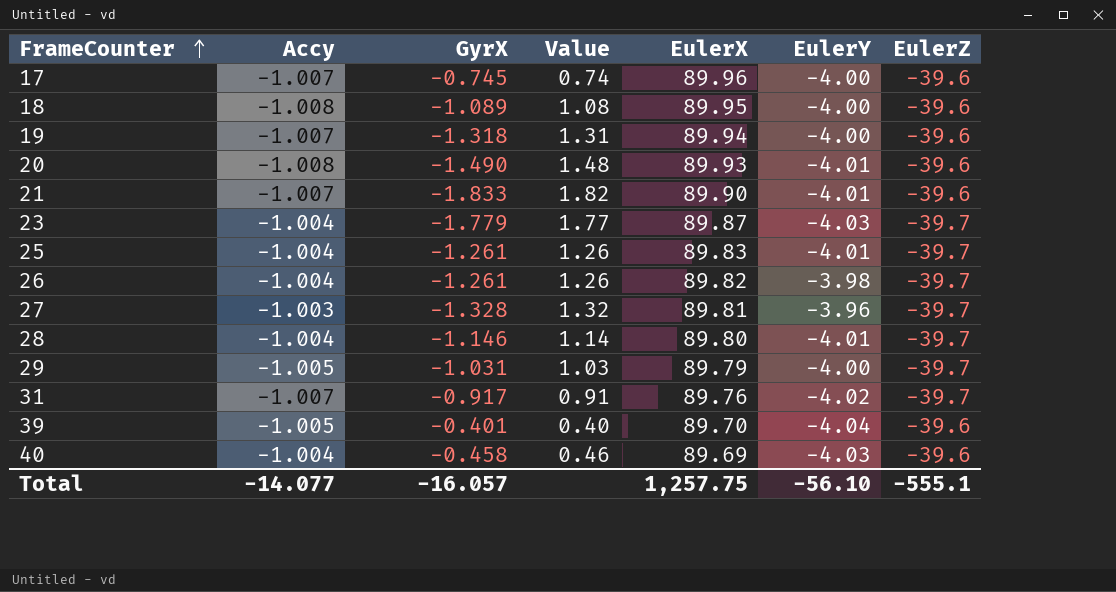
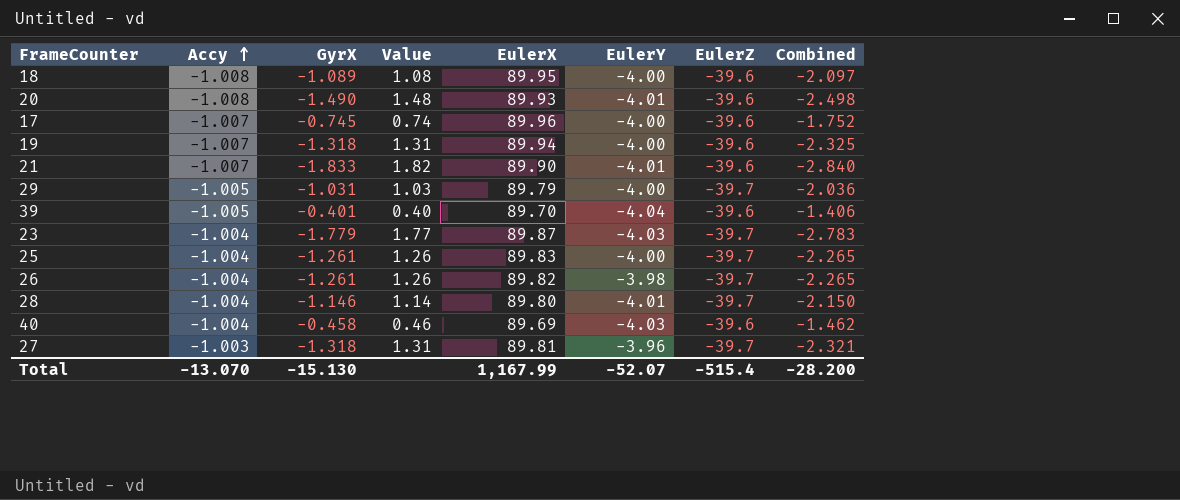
row order: FrameCounter ascending -> Accy ascending
column Combined | formula: none -> [Accy] + [GyrX]
row 31: -1.007 | -0.917 | 0.91 | 89.76 | -4.02 | -39.7 -> none
25 | EulerY: -4.01 -> -4.00
27 | GyrX: -1.328 -> -1.318
27 | Value: 1.32 -> 1.31
Total | Accy: -14.077 -> -13.070
Total | GyrX: -16.057 -> -15.130
Total | EulerX: 1,257.75 -> 1,167.99
Total | EulerY: -56.10 -> -52.07
Total | EulerZ: -555.1 -> -515.4

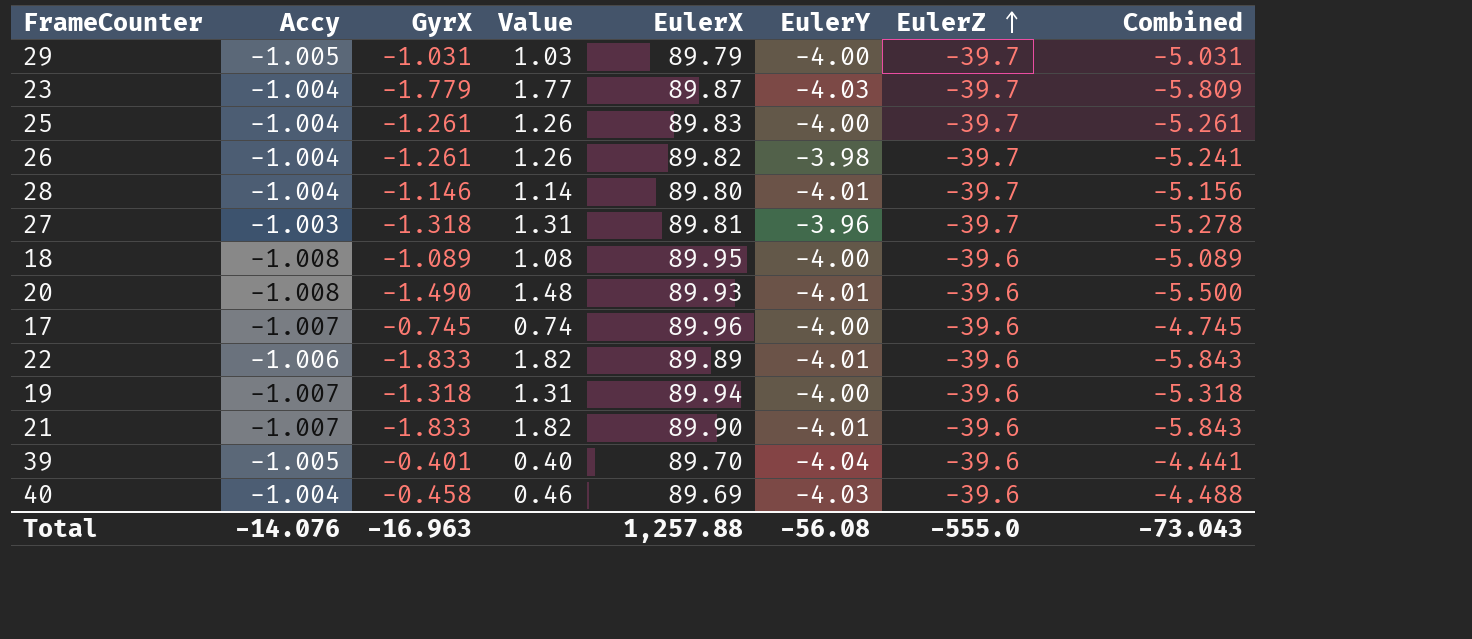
row order: Accy ascending -> EulerZ ascending
column Combined | formula: [Accy] + [GyrX] -> [GyrX] + [EulerY]
row 22: none -> -1.006 | -1.833 | 1.82 | 89.89 | -4.01 | -39.6 | -5.843
Total | Accy: -13.070 -> -14.076
Total | GyrX: -15.130 -> -16.963
Total | EulerX: 1,167.99 -> 1,257.88
Total | EulerY: -52.07 -> -56.08
Total | EulerZ: -515.4 -> -555.0
Total | Combined: -28.200 -> -73.043

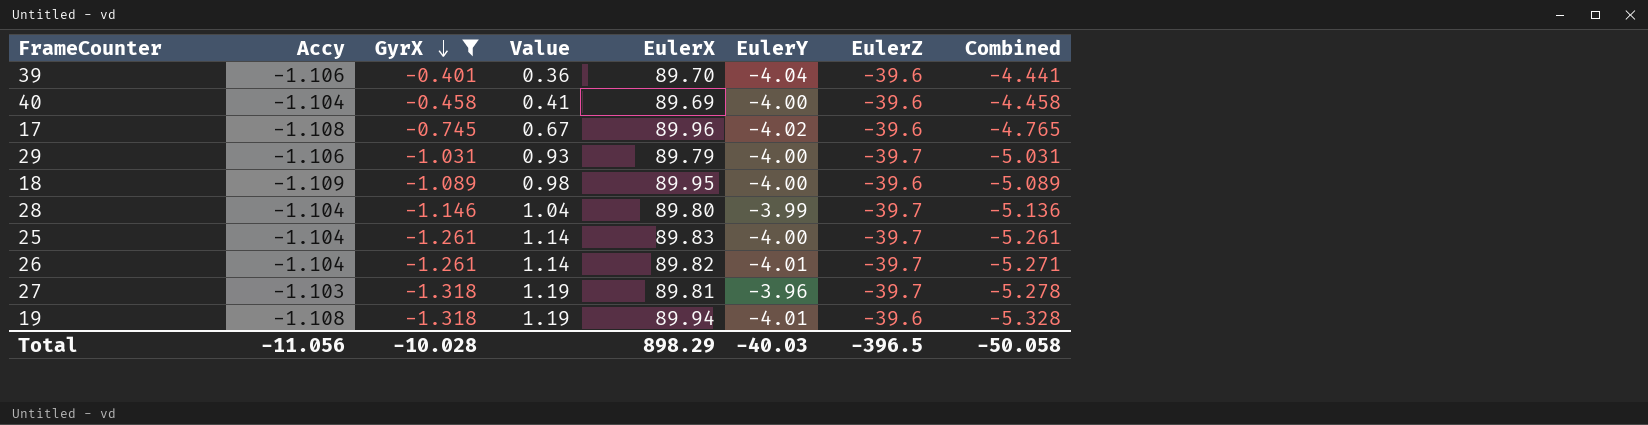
filter: none -> GyrX >= -1.318
row order: EulerZ ascending -> GyrX descending
39 | Accy: -1.005 -> -1.106
39 | Value: 0.40 -> 0.36
40 | Accy: -1.004 -> -1.104
40 | Value: 0.46 -> 0.41
40 | EulerY: -4.03 -> -4.00
40 | Combined: -4.488 -> -4.458
17 | Accy: -1.007 -> -1.108
17 | Value: 0.74 -> 0.67
17 | EulerY: -4.00 -> -4.02
17 | Combined: -4.745 -> -4.765
29 | Accy: -1.005 -> -1.106
29 | Value: 1.03 -> 0.93
18 | Accy: -1.008 -> -1.109
18 | Value: 1.08 -> 0.98
28 | Accy: -1.004 -> -1.104
28 | Value: 1.14 -> 1.04
28 | EulerY: -4.01 -> -3.99
28 | Combined: -5.156 -> -5.136
25 | Accy: -1.004 -> -1.104
25 | Value: 1.26 -> 1.14
26 | Accy: -1.004 -> -1.104
26 | Value: 1.26 -> 1.14
26 | EulerY: -3.98 -> -4.01
26 | Combined: -5.241 -> -5.271
27 | Accy: -1.003 -> -1.103
27 | Value: 1.31 -> 1.19
19 | Accy: -1.007 -> -1.108
19 | Value: 1.31 -> 1.19
19 | EulerY: -4.00 -> -4.01
19 | Combined: -5.318 -> -5.328
Total | Accy: -14.076 -> -11.056
Total | GyrX: -16.963 -> -10.028
Total | EulerX: 1,257.88 -> 898.29
Total | EulerY: -56.08 -> -40.03
Total | EulerZ: -555.0 -> -396.5
Total | Combined: -73.043 -> -50.058

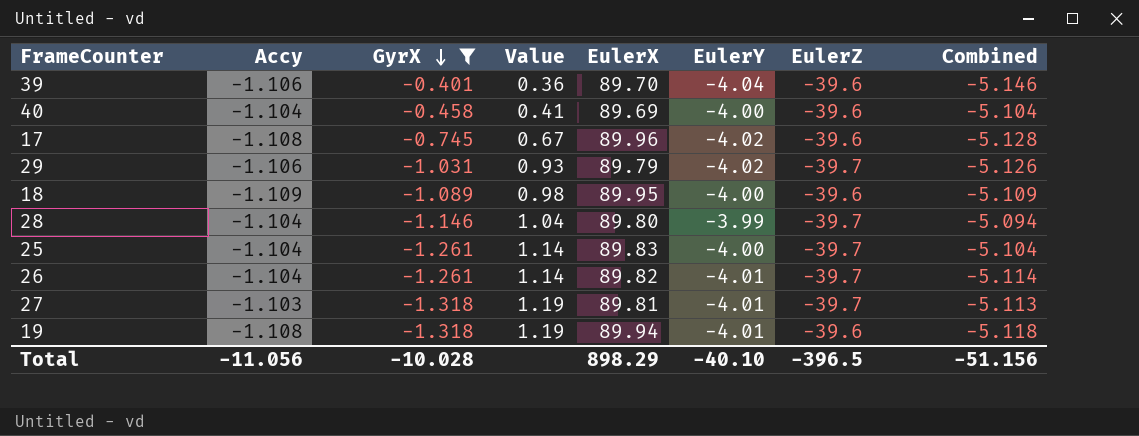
column Combined | formula: [GyrX] + [EulerY] -> [Accy] + [EulerY]
29 | EulerY: -4.00 -> -4.02
27 | EulerY: -3.96 -> -4.01
Total | EulerY: -40.03 -> -40.10
Total | Combined: -50.058 -> -51.156

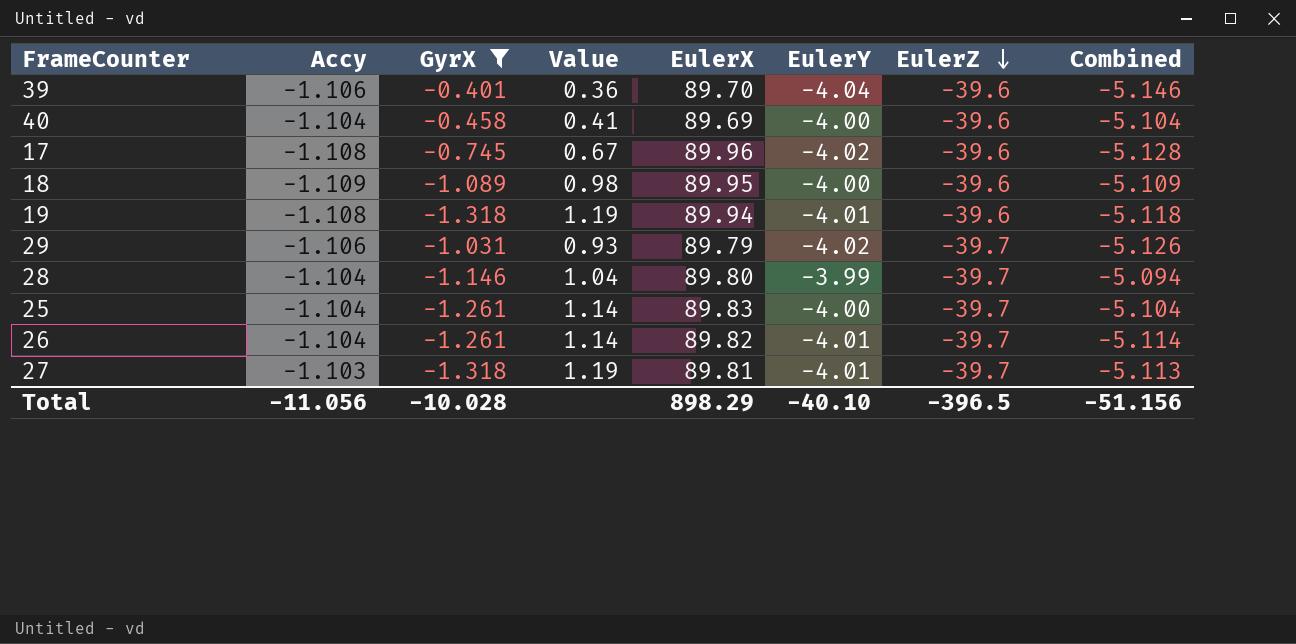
row order: GyrX descending -> EulerZ descending

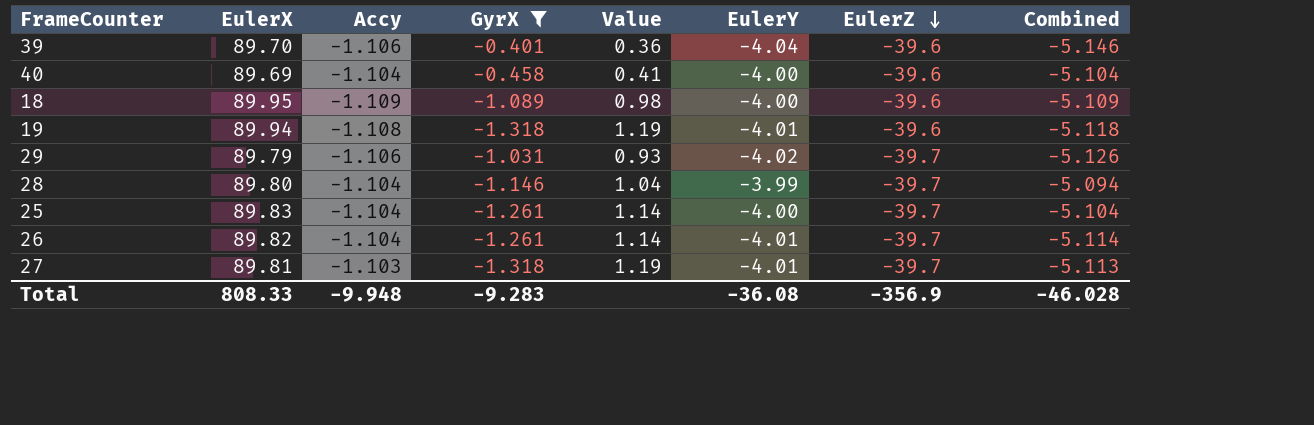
column EulerX | position: 5 -> 2
row 17: -1.108 | -0.745 | 0.67 | 89.96 | -4.02 | -39.6 | -5.128 -> none
Total | EulerX: 898.29 -> 808.33
Total | Accy: -11.056 -> -9.948
Total | GyrX: -10.028 -> -9.283
Total | EulerY: -40.10 -> -36.08
Total | EulerZ: -396.5 -> -356.9
Total | Combined: -51.156 -> -46.028

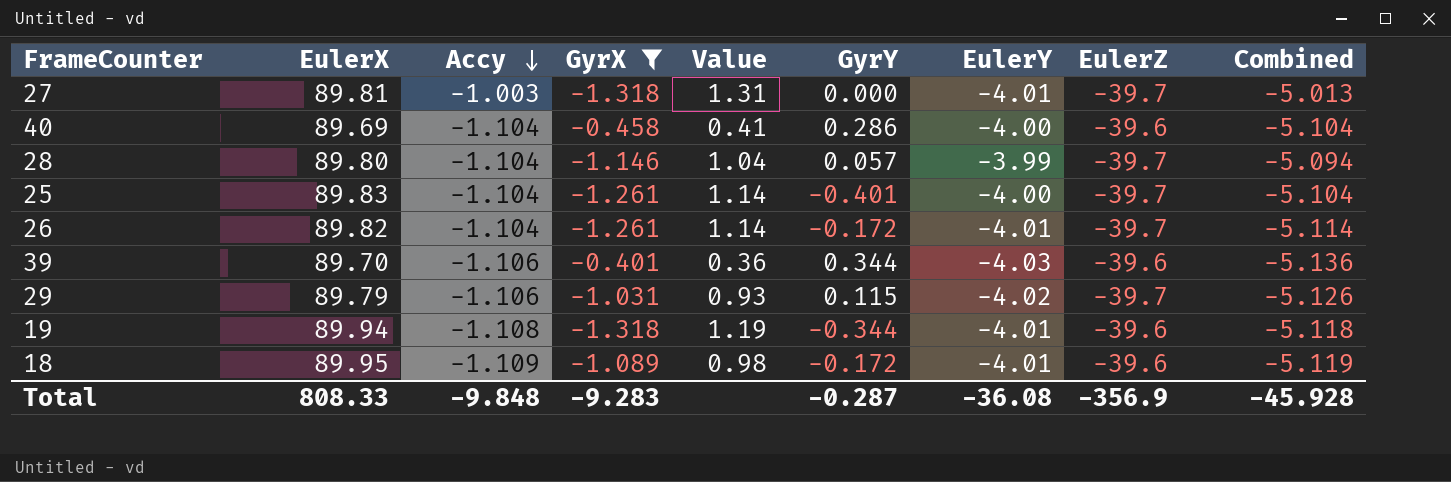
row order: EulerZ descending -> Accy descending
column GyrY | position: none -> 6
27 | Accy: -1.103 -> -1.003
27 | Value: 1.19 -> 1.31
27 | Combined: -5.113 -> -5.013
39 | EulerY: -4.04 -> -4.03
39 | Combined: -5.146 -> -5.136
18 | EulerY: -4.00 -> -4.01
18 | Combined: -5.109 -> -5.119
Total | Accy: -9.948 -> -9.848
Total | Combined: -46.028 -> -45.928

